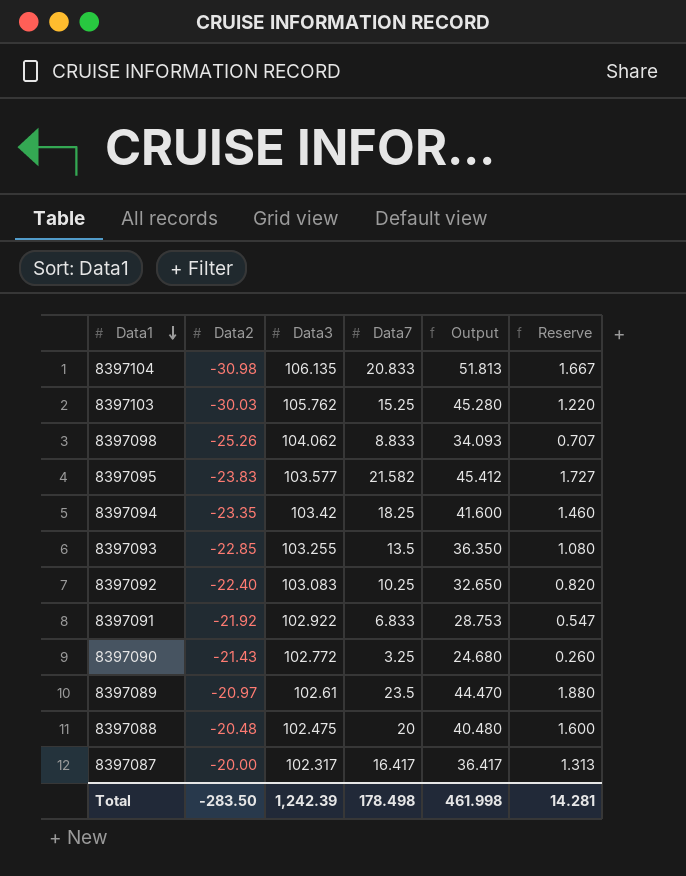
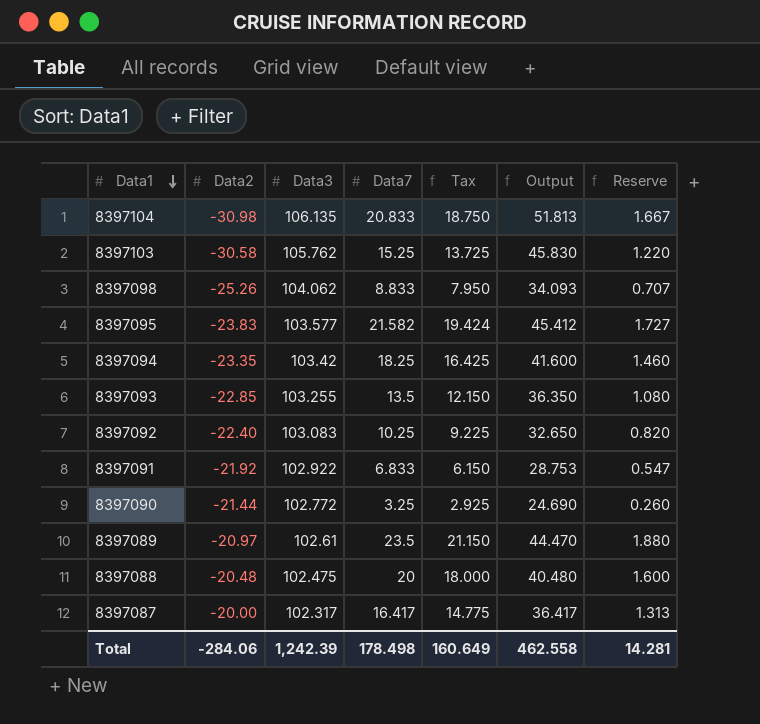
column Tax | formula: none -> [Data7] * 0.9
8397103 | Data2: -30.03 -> -30.58
8397103 | Output: 45.280 -> 45.830
8397090 | Data2: -21.43 -> -21.44
8397090 | Output: 24.680 -> 24.690
Total | Data2: -283.50 -> -284.06
Total | Output: 461.998 -> 462.558

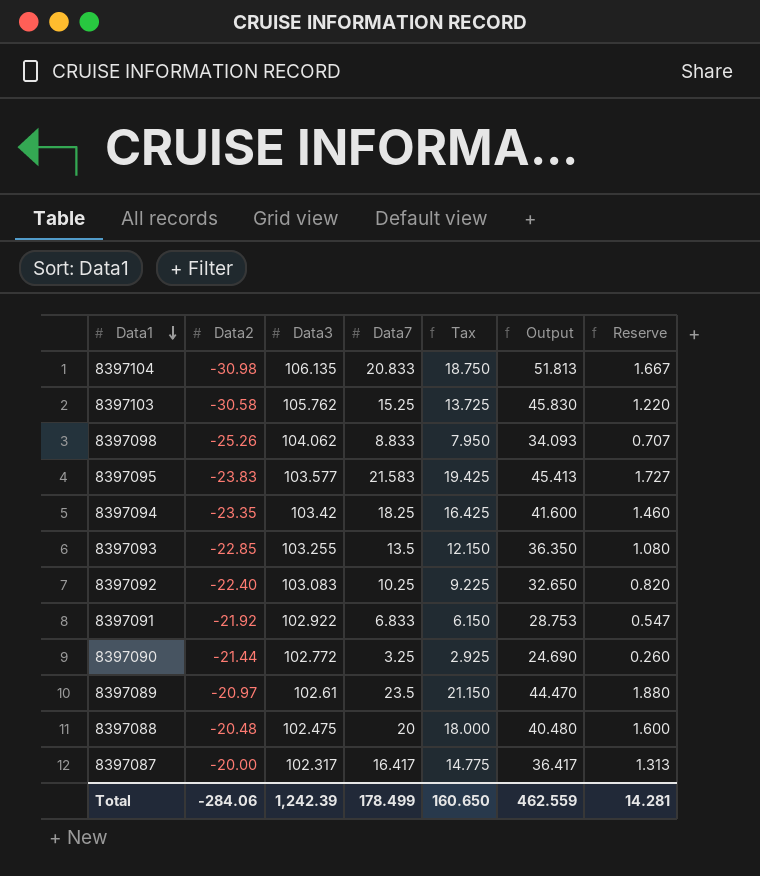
8397095 | Data7: 21.582 -> 21.583
8397095 | Tax: 19.424 -> 19.425
8397095 | Output: 45.412 -> 45.413
Total | Data7: 178.498 -> 178.499
Total | Tax: 160.649 -> 160.650
Total | Output: 462.558 -> 462.559

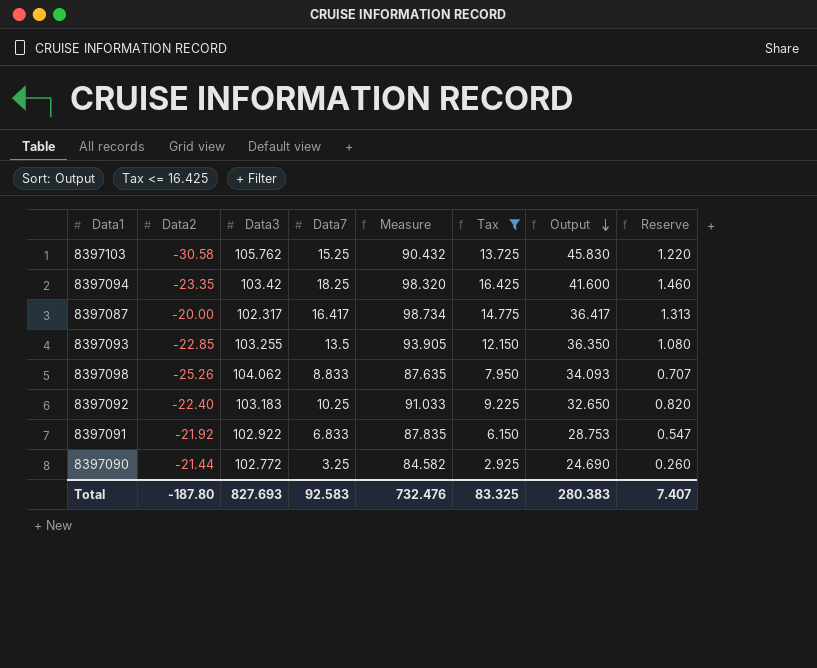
filter: none -> Tax <= 16.425
row order: Data1 descending -> Output descending
column Measure | formula: none -> [Data2] + [Data3] + [Data7]
8397092 | Data3: 103.083 -> 103.183
Total | Data2: -284.06 -> -187.80
Total | Data3: 1,242.39 -> 827.693
Total | Data7: 178.499 -> 92.583
Total | Tax: 160.650 -> 83.325
Total | Output: 462.559 -> 280.383
Total | Reserve: 14.281 -> 7.407

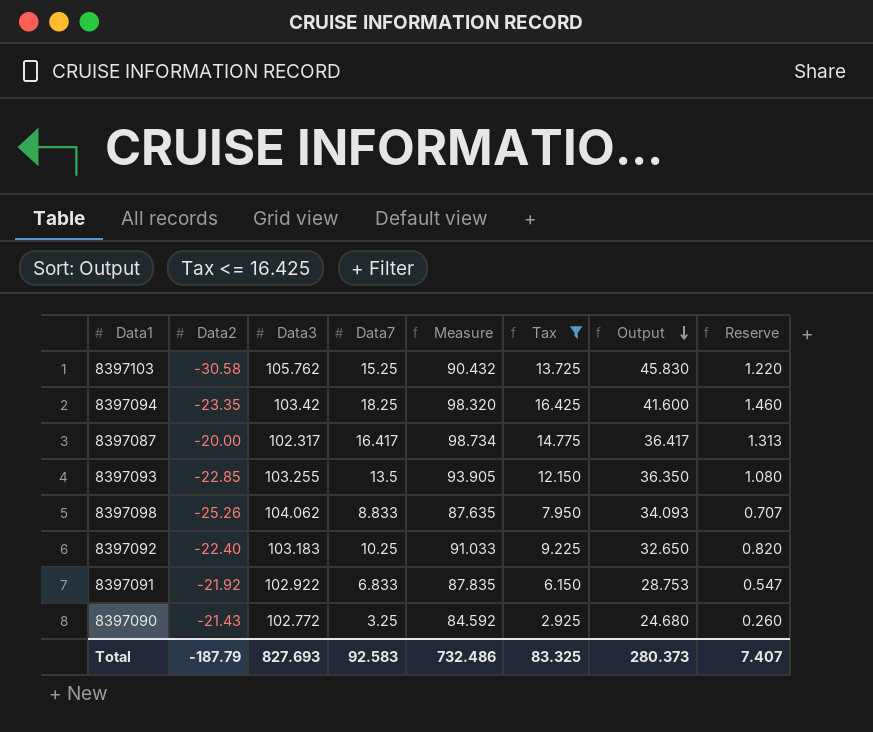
8397090 | Data2: -21.44 -> -21.43
8397090 | Measure: 84.582 -> 84.592
8397090 | Output: 24.690 -> 24.680
Total | Data2: -187.80 -> -187.79
Total | Measure: 732.476 -> 732.486
Total | Output: 280.383 -> 280.373

